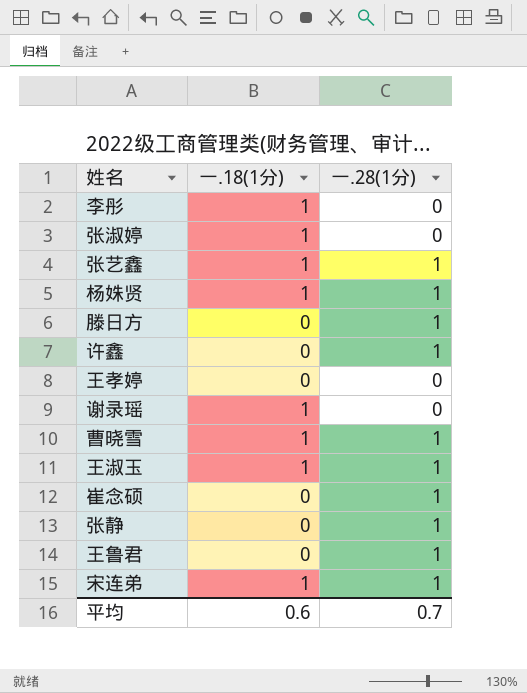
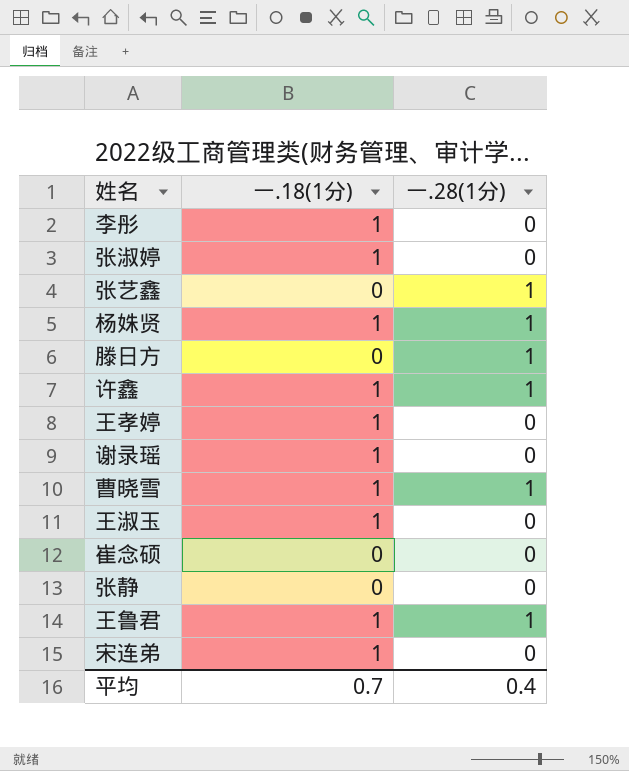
张艺鑫 | 一.18(1分): 1 -> 0
许鑫 | 一.18(1分): 0 -> 1
王孝婷 | 一.18(1分): 0 -> 1
王淑玉 | 一.28(1分): 1 -> 0
崔念硕 | 一.28(1分): 1 -> 0
张静 | 一.28(1分): 1 -> 0
王鲁君 | 一.18(1分): 0 -> 1
宋连弟 | 一.28(1分): 1 -> 0
平均 | 一.18(1分): 0.6 -> 0.7
平均 | 一.28(1分): 0.7 -> 0.4

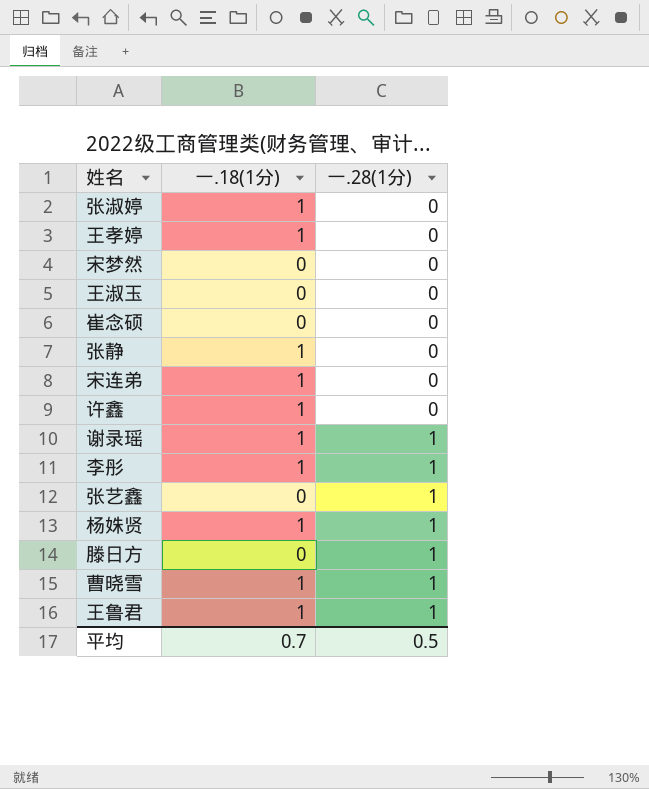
row order: none -> 一.28(1分) ascending
row 宋梦然: none -> 0 | 0
王淑玉 | 一.18(1分): 1 -> 0
张静 | 一.18(1分): 0 -> 1
许鑫 | 一.28(1分): 1 -> 0
谢录瑶 | 一.28(1分): 0 -> 1
李彤 | 一.28(1分): 0 -> 1
平均 | 一.28(1分): 0.4 -> 0.5

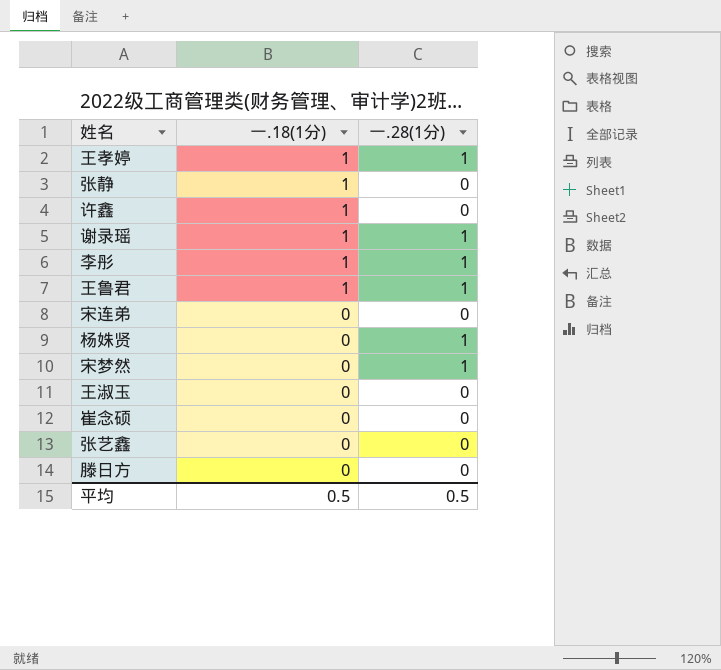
row order: 一.28(1分) ascending -> 一.18(1分) descending
row 张淑婷: 1 | 0 -> none
row 曹晓雪: 1 | 1 -> none
王孝婷 | 一.28(1分): 0 -> 1
宋连弟 | 一.18(1分): 1 -> 0
杨姝贤 | 一.18(1分): 1 -> 0
宋梦然 | 一.28(1分): 0 -> 1
张艺鑫 | 一.28(1分): 1 -> 0
滕日方 | 一.28(1分): 1 -> 0
平均 | 一.18(1分): 0.7 -> 0.5

